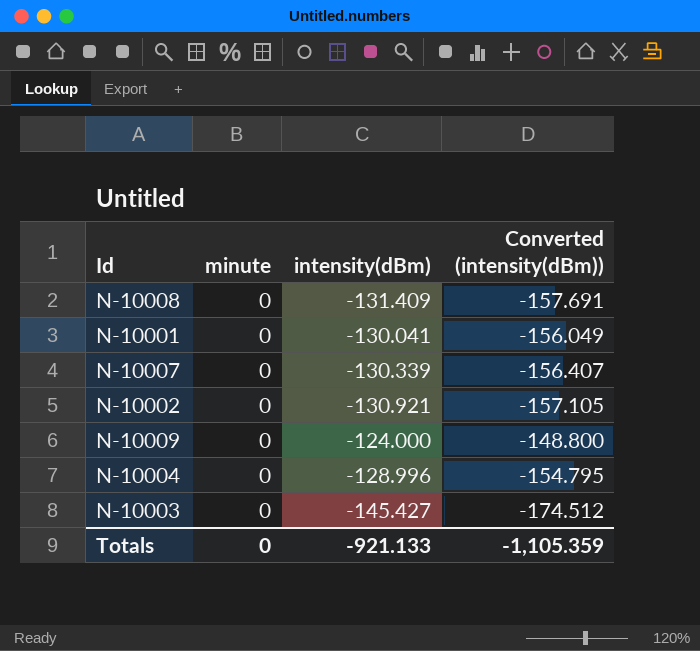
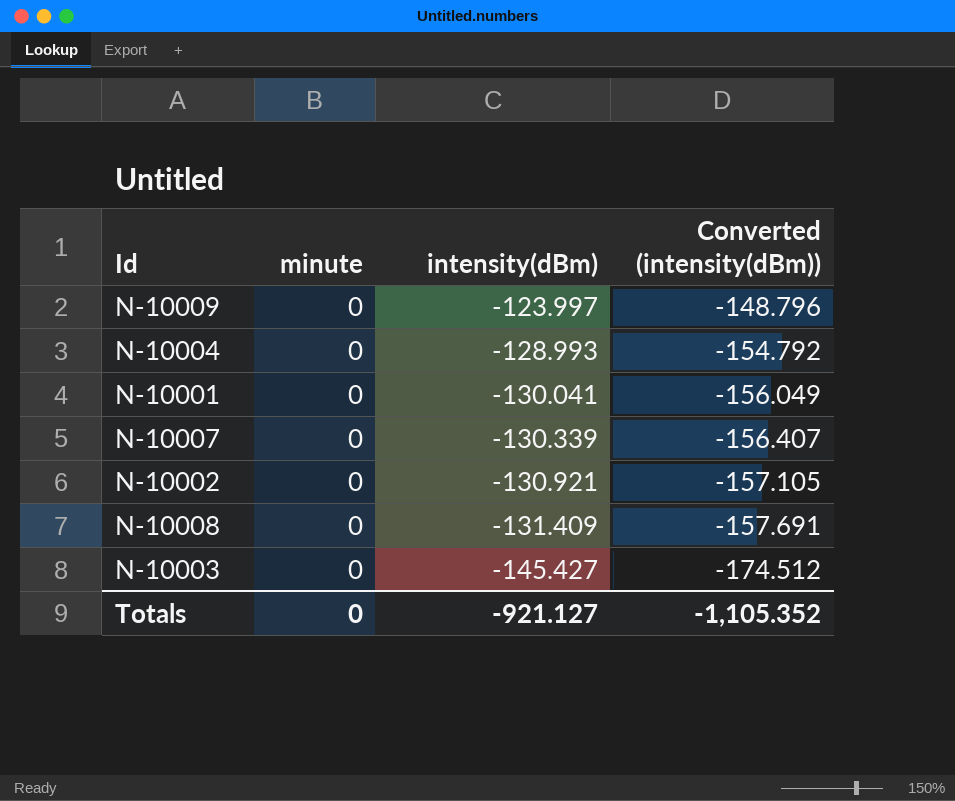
row order: none -> intensity(dBm) descending
N-10009 | intensity(dBm): -124.000 -> -123.997
N-10009 | Converted (intensity(dBm)): -148.800 -> -148.796
N-10004 | intensity(dBm): -128.996 -> -128.993
N-10004 | Converted (intensity(dBm)): -154.795 -> -154.792
Totals | intensity(dBm): -921.133 -> -921.127
Totals | Converted (intensity(dBm)): -1,105.359 -> -1,105.352

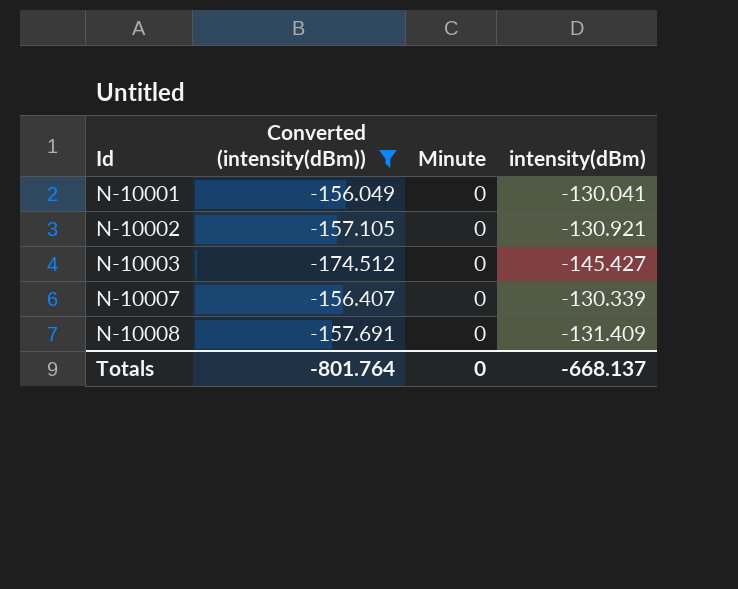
filter: none -> Converted (intensity(dBm)) <= -156.049
row order: intensity(dBm) descending -> Id ascending
column Converted (intensity(dBm)) | position: 4 -> 2
column name: minute -> Minute
Totals | Converted (intensity(dBm)): -1,105.352 -> -801.764
Totals | intensity(dBm): -921.127 -> -668.137

